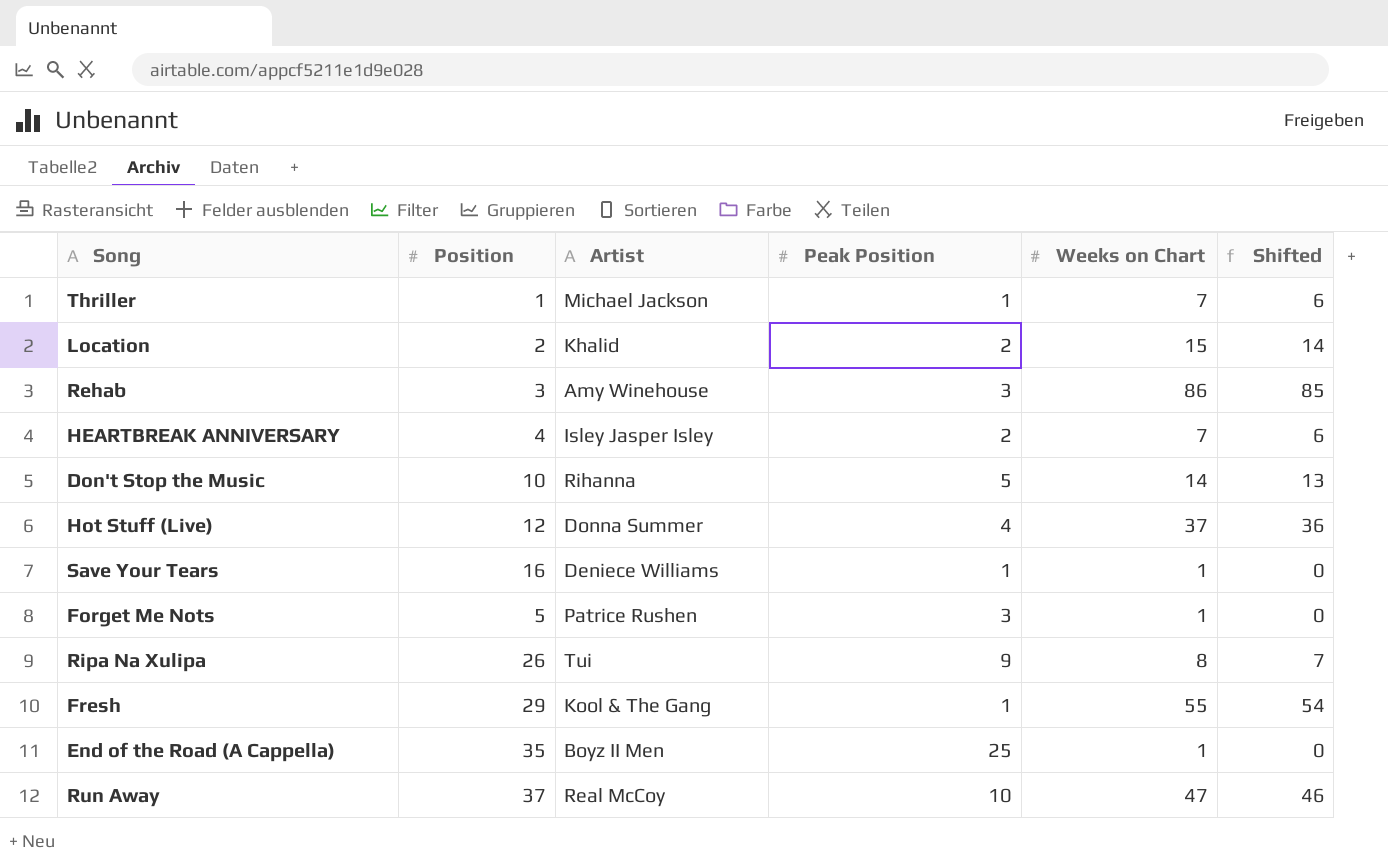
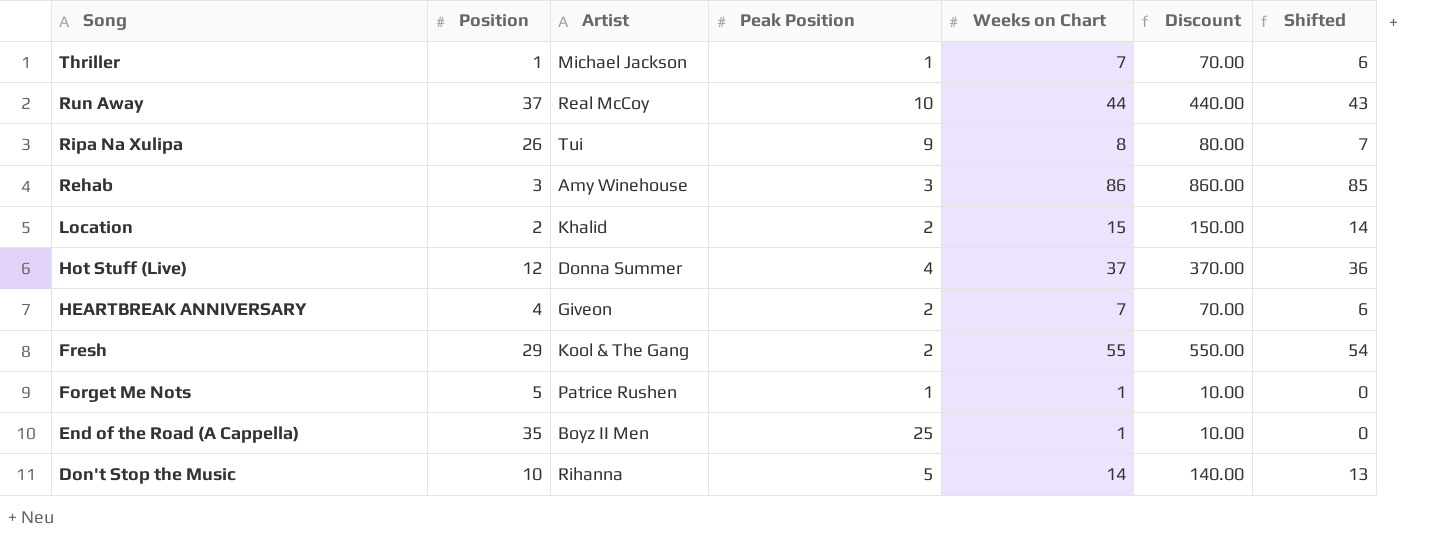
row order: none -> Song descending
column Discount | formula: none -> [Weeks on Chart] * 10
row Save Your Tears: 16 | Deniece Williams | 1 | 1 | 0 -> none
Run Away | Weeks on Chart: 47 -> 44
Run Away | Shifted: 46 -> 43
HEARTBREAK ANNIVERSARY | Artist: Isley Jasper Isley -> Giveon
Fresh | Peak Position: 1 -> 2
Forget Me Nots | Peak Position: 3 -> 1

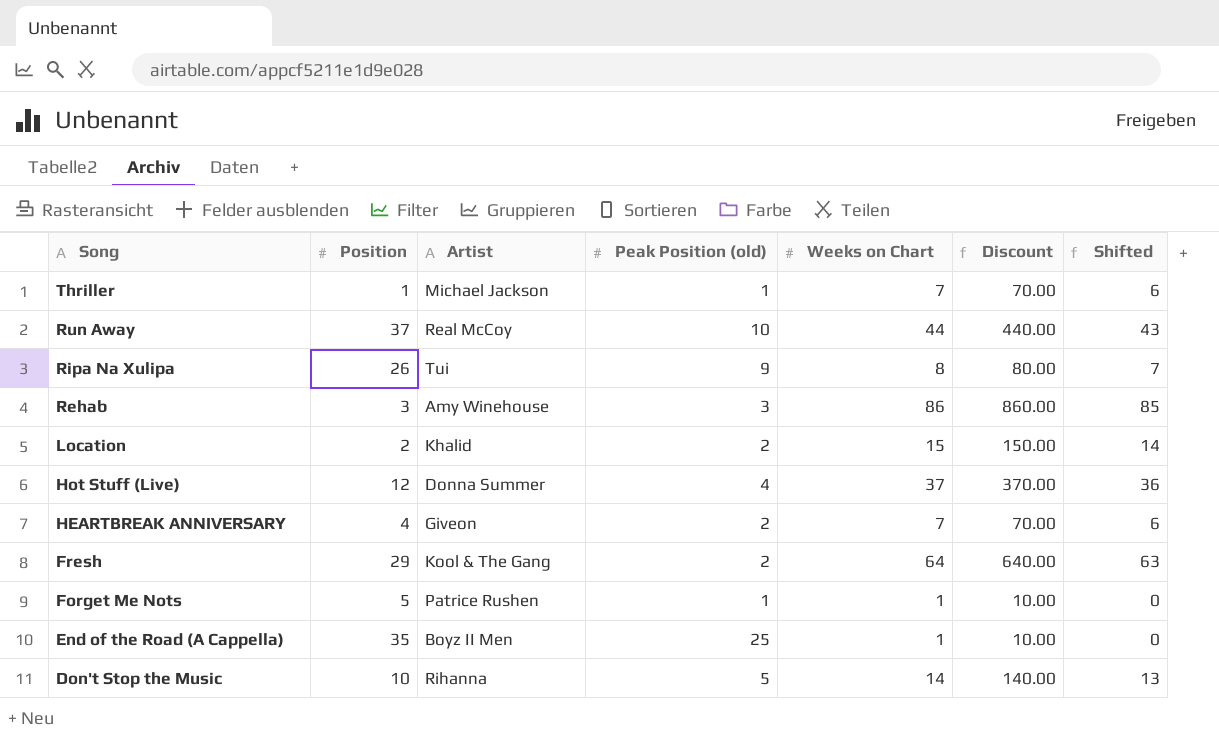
column name: Peak Position -> Peak Position (old)
Fresh | Weeks on Chart: 55 -> 64
Fresh | Discount: 550.00 -> 640.00
Fresh | Shifted: 54 -> 63

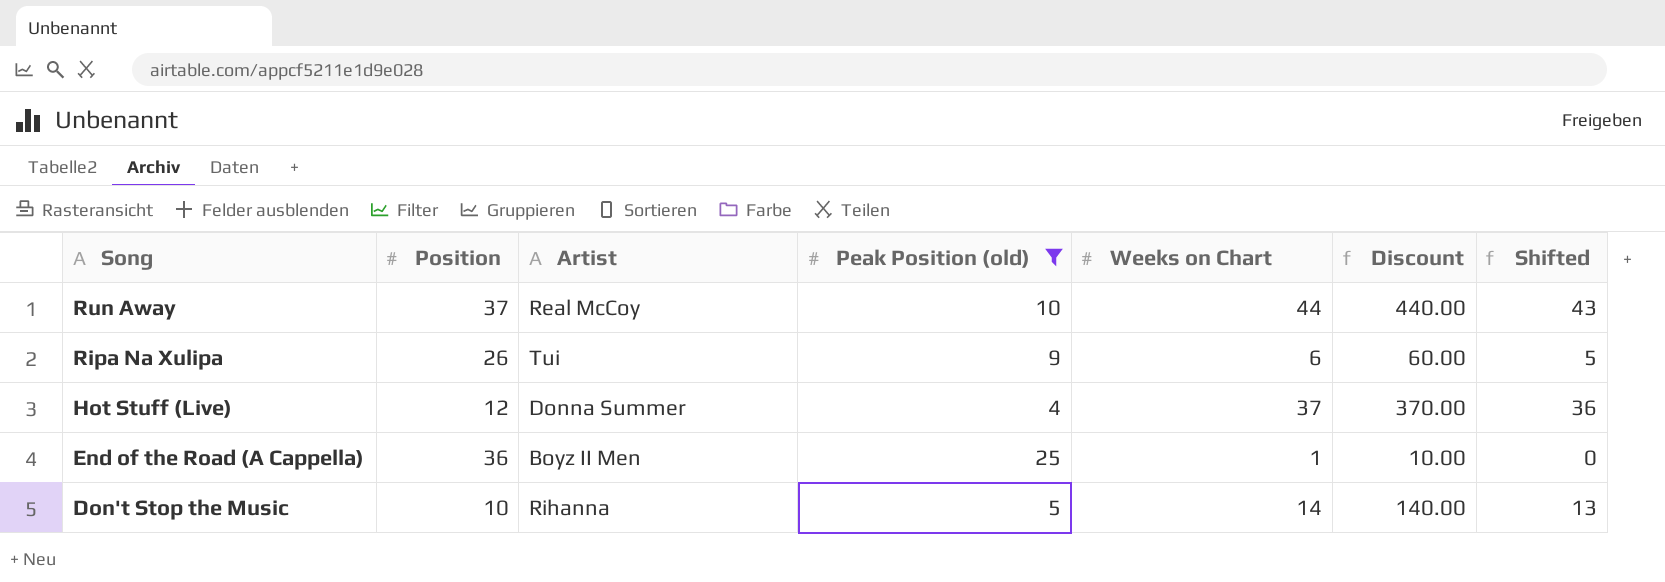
filter: none -> Peak Position (old) >= 4
Ripa Na Xulipa | Weeks on Chart: 8 -> 6
Ripa Na Xulipa | Discount: 80.00 -> 60.00
Ripa Na Xulipa | Shifted: 7 -> 5
End of the Road (A Cappella) | Position: 35 -> 36

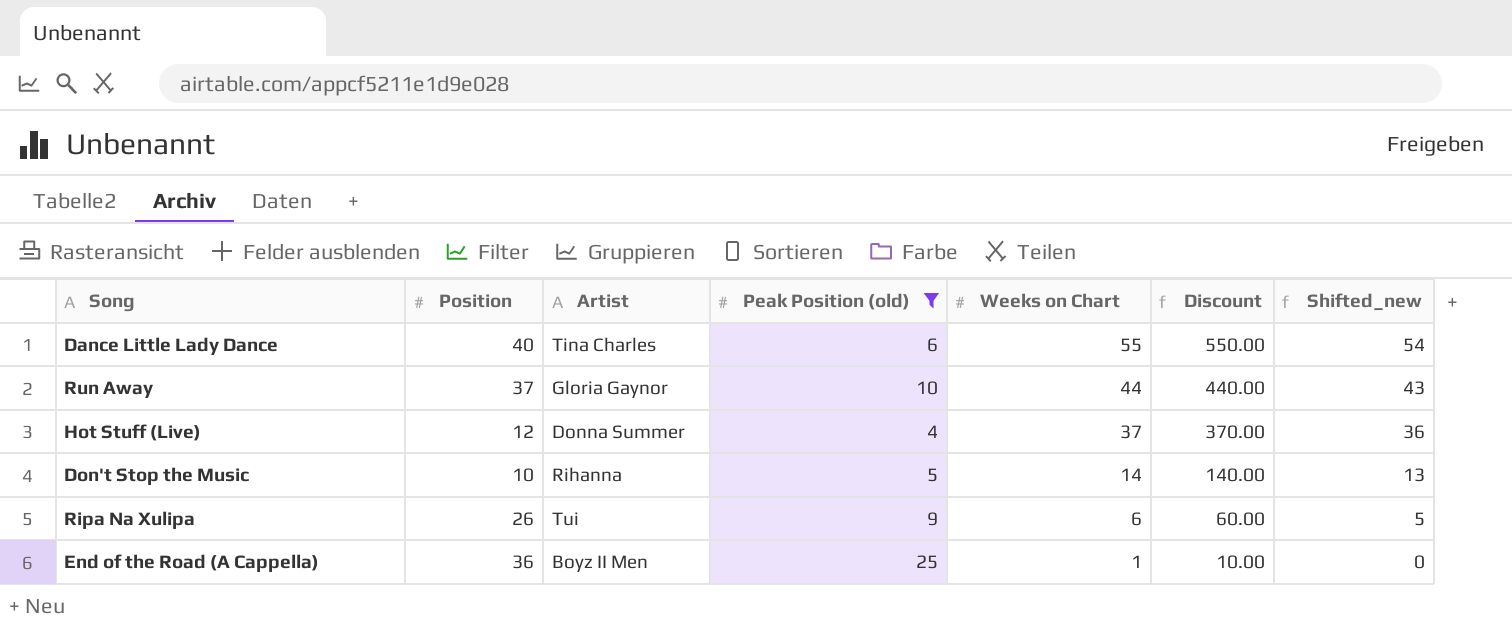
row order: Song descending -> Weeks on Chart descending
column name: Shifted -> Shifted_new
row Dance Little Lady Dance: none -> 40 | Tina Charles | 6 | 55 | 550.00 | 54
Run Away | Artist: Real McCoy -> Gloria Gaynor

